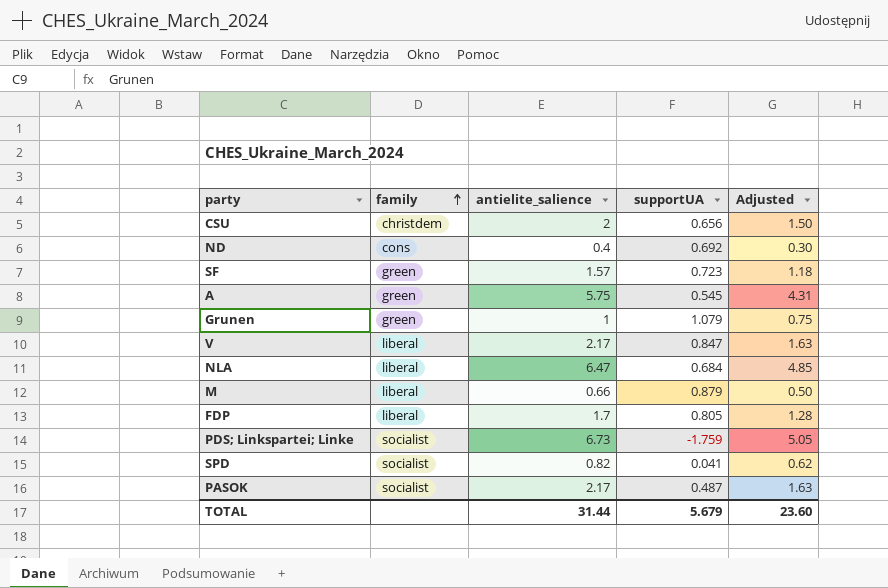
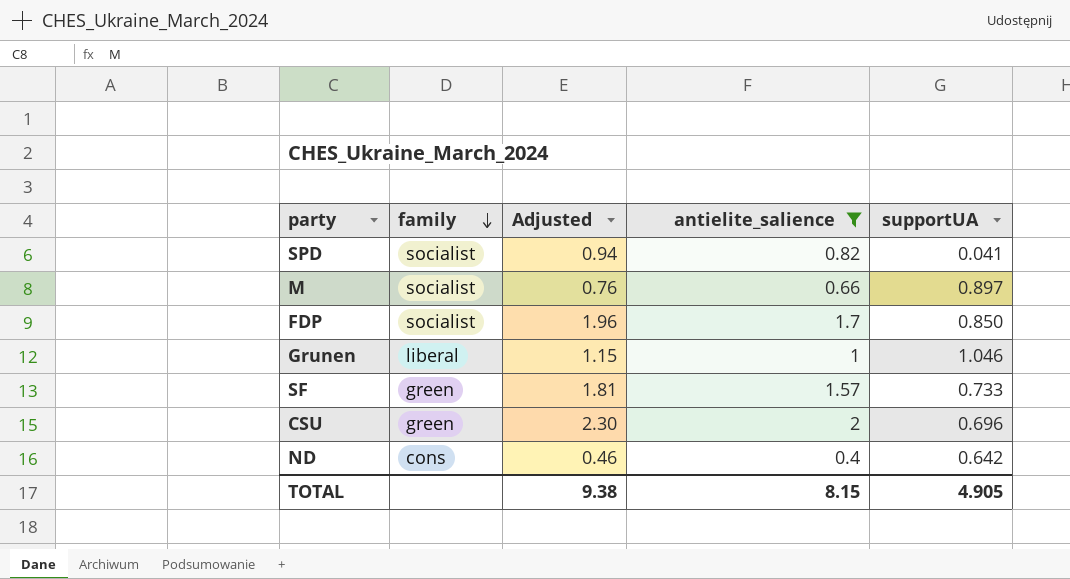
filter: none -> antielite_salience <= 2
row order: family ascending -> family descending
column Adjusted | formula: [antielite_salience] * 0.75 -> [antielite_salience] * 1.15
column Adjusted | position: 5 -> 3
M | family: liberal -> socialist
M | supportUA: 0.879 -> 0.897
FDP | family: liberal -> socialist
FDP | supportUA: 0.805 -> 0.850
Grunen | family: green -> liberal
Grunen | supportUA: 1.079 -> 1.046
SF | supportUA: 0.723 -> 0.733
CSU | family: christdem -> green
CSU | supportUA: 0.656 -> 0.696
ND | supportUA: 0.692 -> 0.642
TOTAL | Adjusted: 23.60 -> 9.38
TOTAL | antielite_salience: 31.44 -> 8.15
TOTAL | supportUA: 5.679 -> 4.905

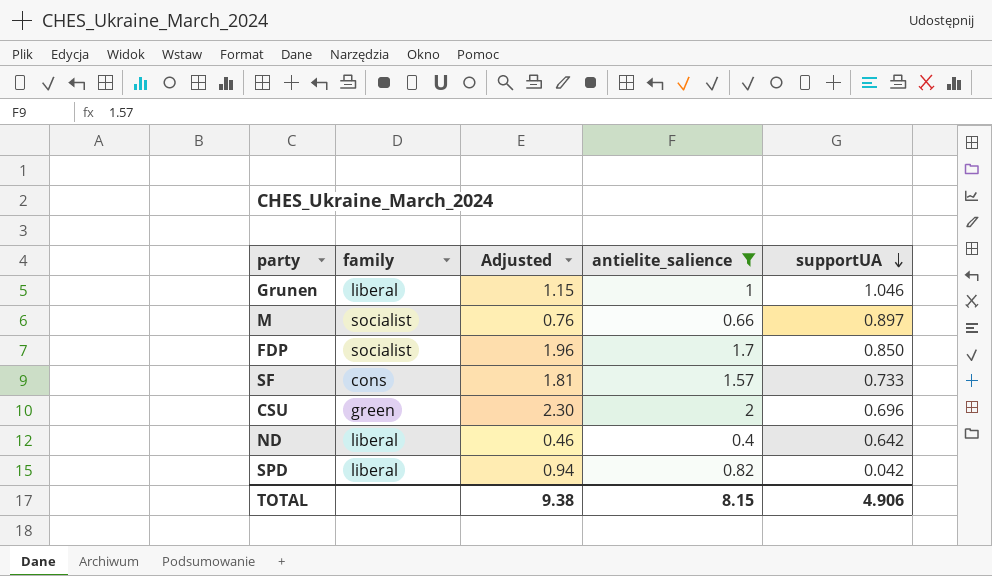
row order: family descending -> supportUA descending
SF | family: green -> cons
ND | family: cons -> liberal
SPD | family: socialist -> liberal
SPD | supportUA: 0.041 -> 0.042
TOTAL | supportUA: 4.905 -> 4.906

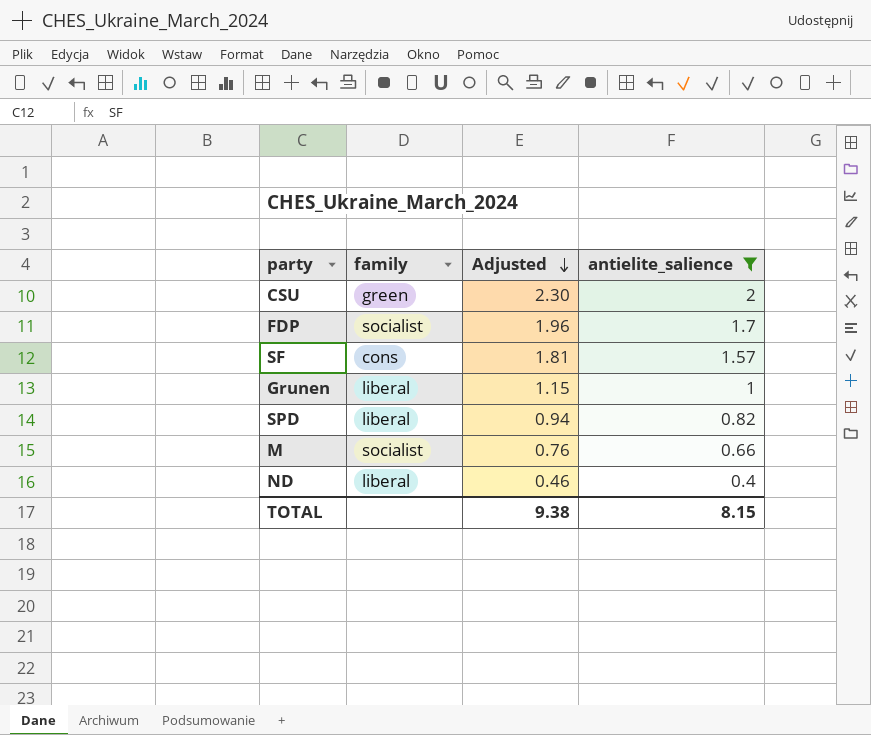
row order: supportUA descending -> Adjusted descending
column supportUA | position: 5 -> none

